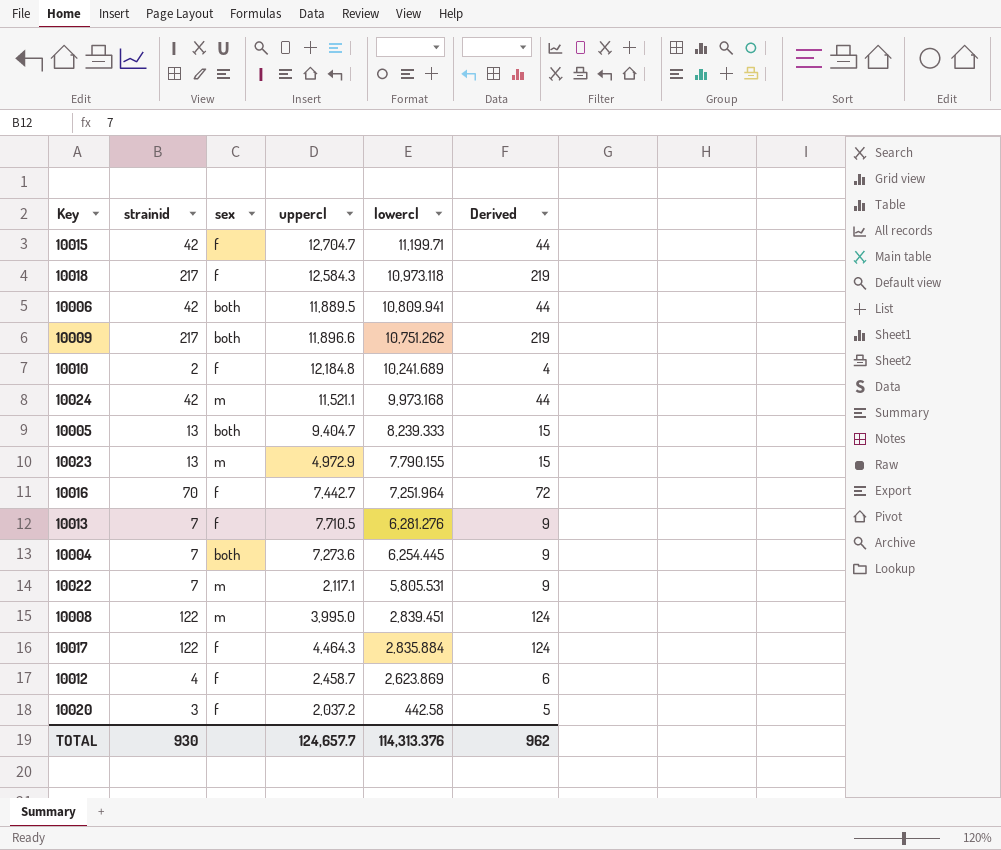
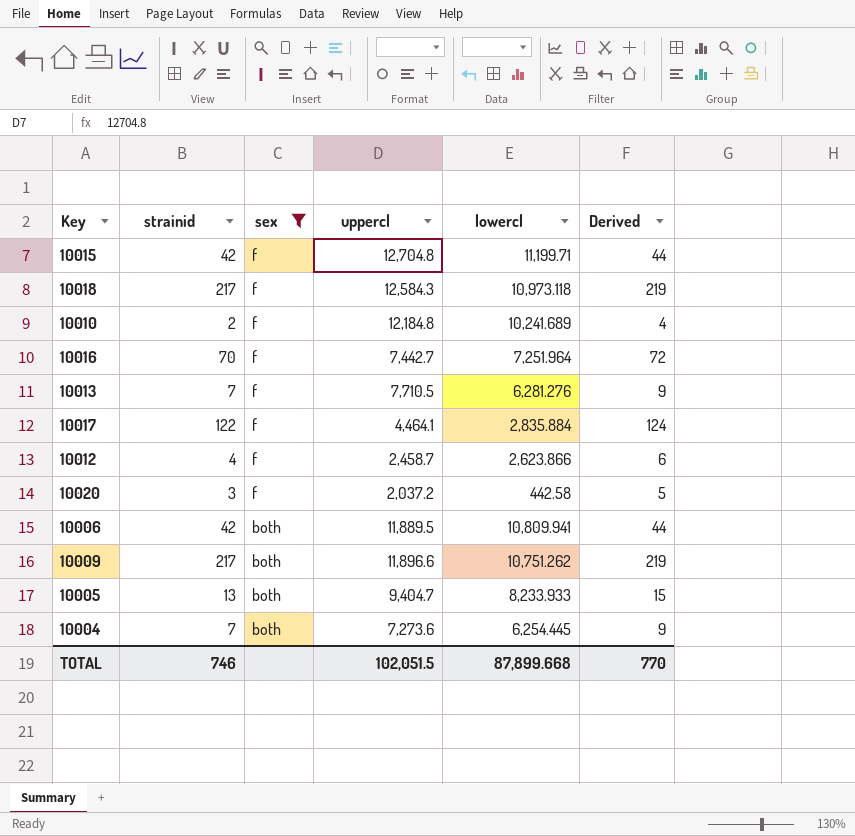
filter: none -> sex != m
row order: lowercl descending -> sex descending
10015 | uppercl: 12,704.7 -> 12,704.8
10017 | uppercl: 4,464.3 -> 4,464.1
10012 | lowercl: 2,623.869 -> 2,623.866
10005 | lowercl: 8,239.333 -> 8,233.933
TOTAL | strainid: 930 -> 746
TOTAL | uppercl: 124,657.7 -> 102,051.5
TOTAL | lowercl: 114,313.376 -> 87,899.668
TOTAL | Derived: 962 -> 770

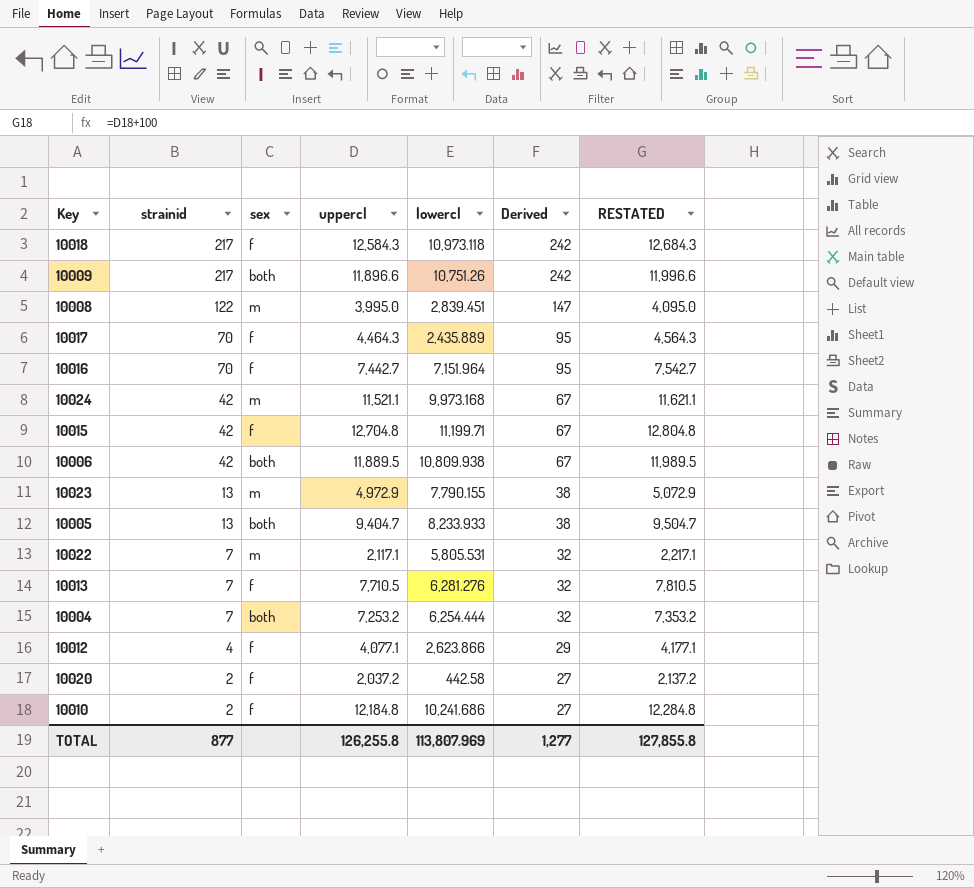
filter: sex != m -> none
row order: sex descending -> strainid descending
column Derived | formula: [strainid] + 2 -> [strainid] + 25
column RESTATED | formula: none -> [uppercl] + 100
10009 | lowercl: 10,751.262 -> 10,751.26
10017 | strainid: 122 -> 70
10017 | uppercl: 4,464.1 -> 4,464.3
10017 | lowercl: 2,835.884 -> 2,435.889
10016 | lowercl: 7,251.964 -> 7,151.964
10006 | lowercl: 10,809.941 -> 10,809.938
10004 | uppercl: 7,273.6 -> 7,253.2
10004 | lowercl: 6,254.445 -> 6,254.444
10012 | uppercl: 2,458.7 -> 4,077.1
10020 | strainid: 3 -> 2
10010 | lowercl: 10,241.689 -> 10,241.686
TOTAL | strainid: 746 -> 877
TOTAL | uppercl: 102,051.5 -> 126,255.8
TOTAL | lowercl: 87,899.668 -> 113,807.969
TOTAL | Derived: 770 -> 1,277

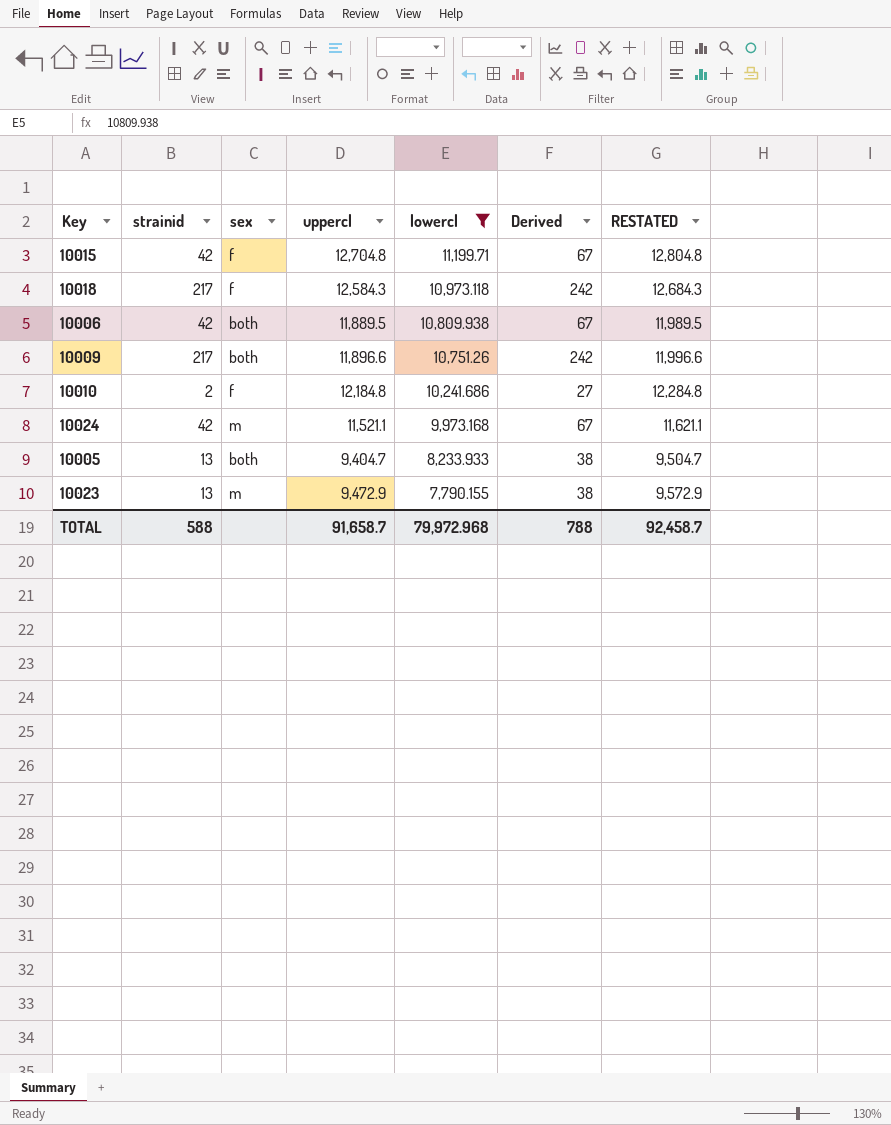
filter: none -> lowercl >= 7,790.155
row order: strainid descending -> lowercl descending
10023 | uppercl: 4,972.9 -> 9,472.9
10023 | RESTATED: 5,072.9 -> 9,572.9
TOTAL | strainid: 877 -> 588
TOTAL | uppercl: 126,255.8 -> 91,658.7
TOTAL | lowercl: 113,807.969 -> 79,972.968
TOTAL | Derived: 1,277 -> 788
TOTAL | RESTATED: 127,855.8 -> 92,458.7

